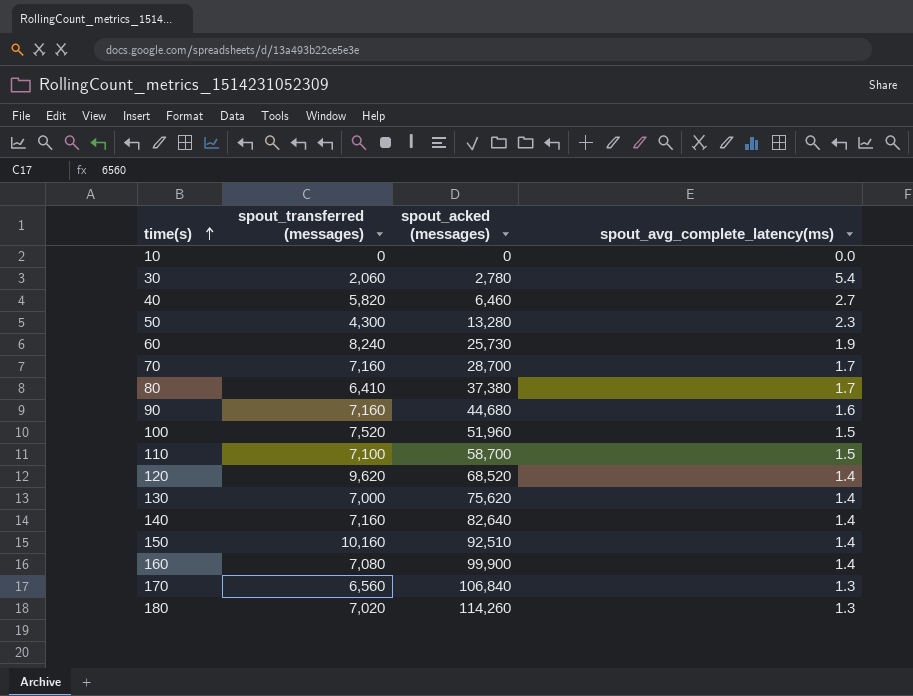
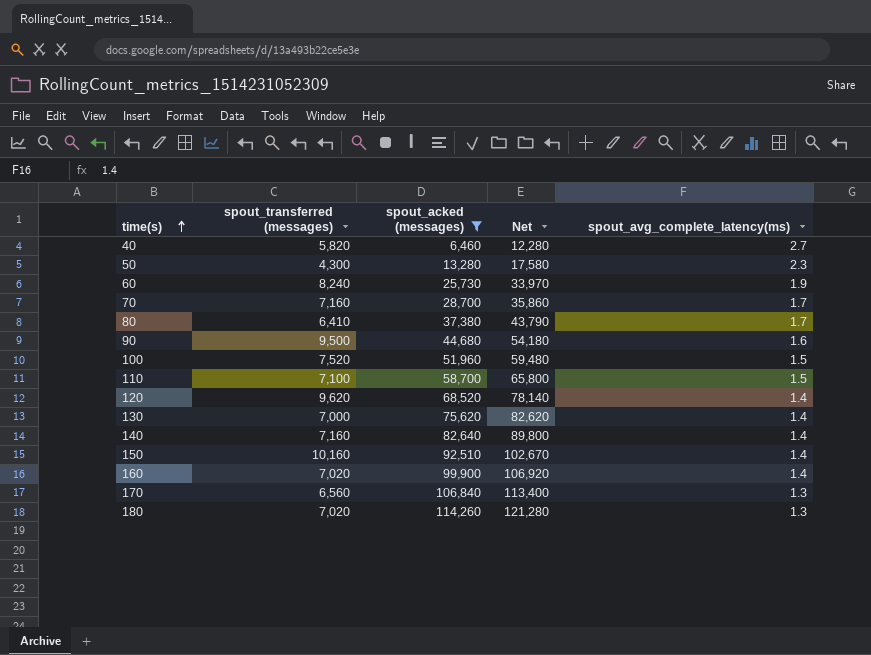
filter: none -> spout_acked (messages) >= 6,460
column Net | formula: none -> [spout_transferred (messages)] + [spout_acked (messages)]
90 | spout_transferred (messages): 7,160 -> 9,500
160 | spout_transferred (messages): 7,080 -> 7,020

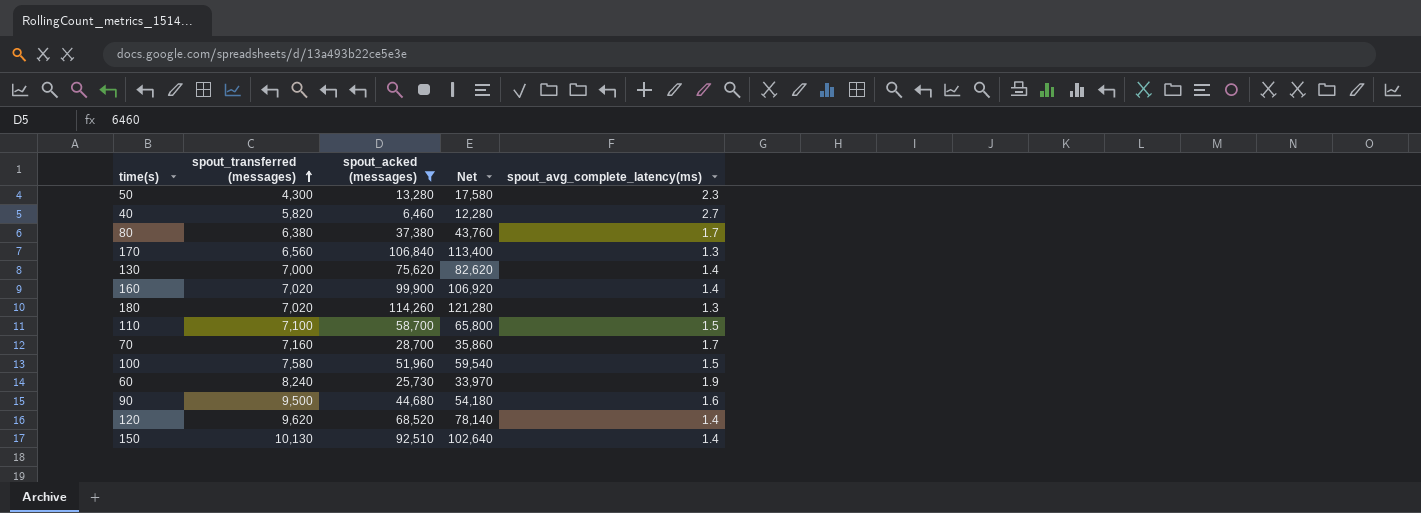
row order: time(s) ascending -> spout_transferred (messages) ascending
row 140: 7,160 | 82,640 | 89,800 | 1.4 -> none
80 | spout_transferred (messages): 6,410 -> 6,380
80 | Net: 43,790 -> 43,760
100 | spout_transferred (messages): 7,520 -> 7,580
100 | Net: 59,480 -> 59,540
150 | spout_transferred (messages): 10,160 -> 10,130
150 | Net: 102,670 -> 102,640

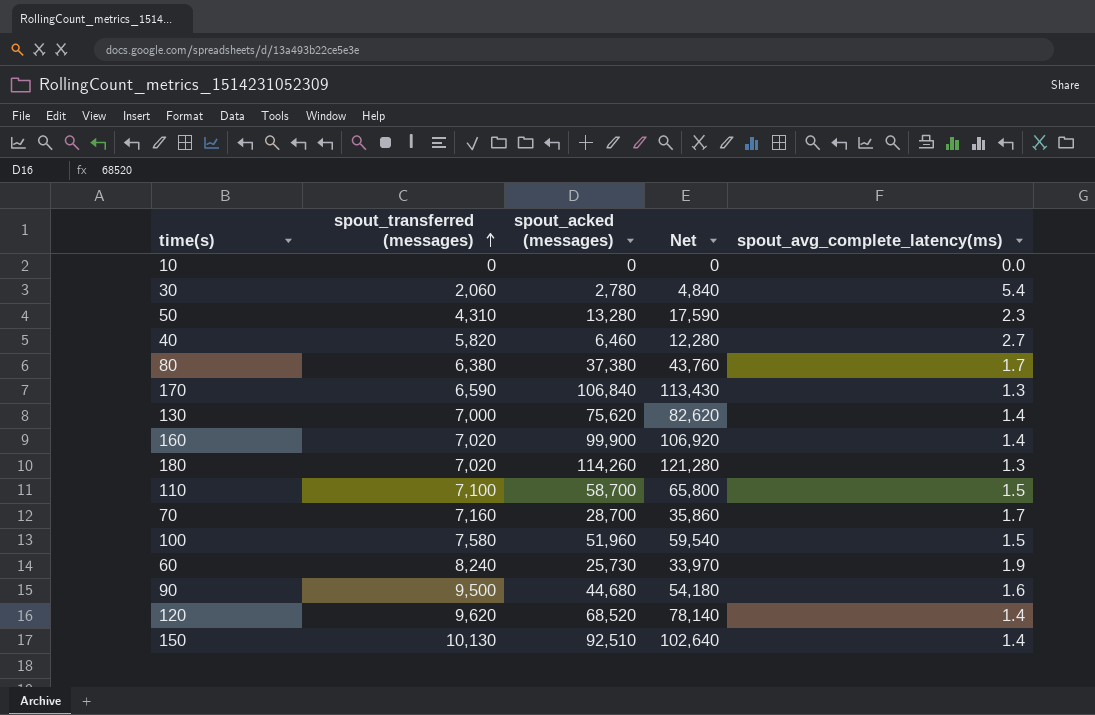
filter: spout_acked (messages) >= 6,460 -> none
50 | spout_transferred (messages): 4,300 -> 4,310
50 | Net: 17,580 -> 17,590
170 | spout_transferred (messages): 6,560 -> 6,590
170 | Net: 113,400 -> 113,430

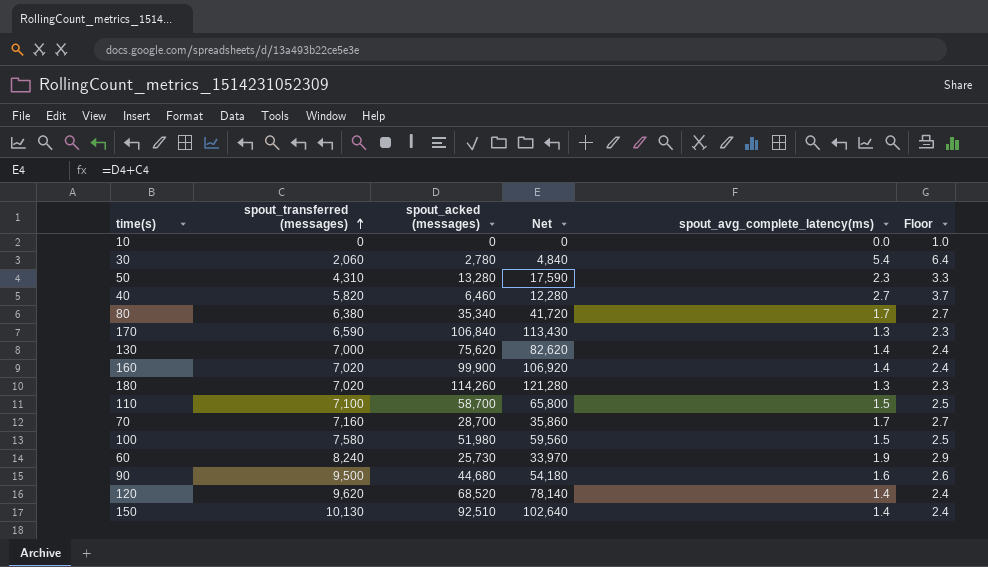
column Floor | formula: none -> [spout_avg_complete_latency(ms)] + 1
80 | spout_acked (messages): 37,380 -> 35,340
80 | Net: 43,760 -> 41,720
100 | spout_acked (messages): 51,960 -> 51,980
100 | Net: 59,540 -> 59,560

